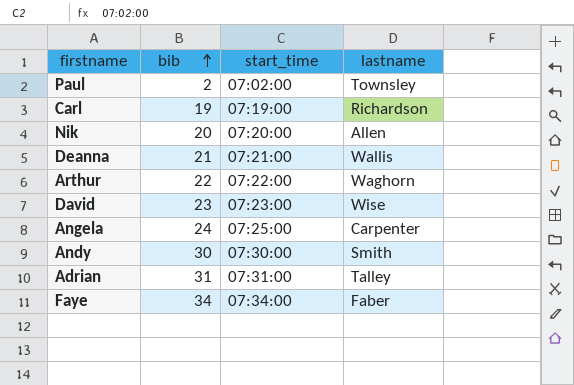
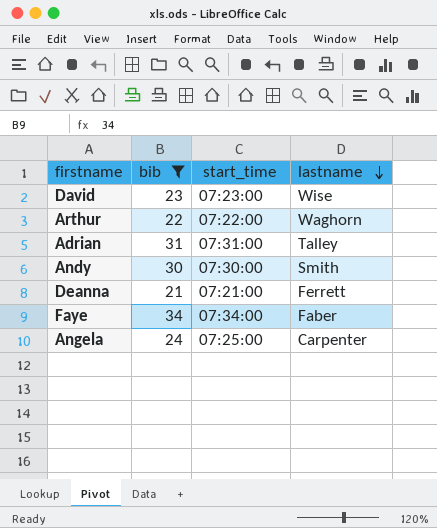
filter: none -> bib >= 21
row order: bib ascending -> lastname descending
Deanna | lastname: Wallis -> Ferrett

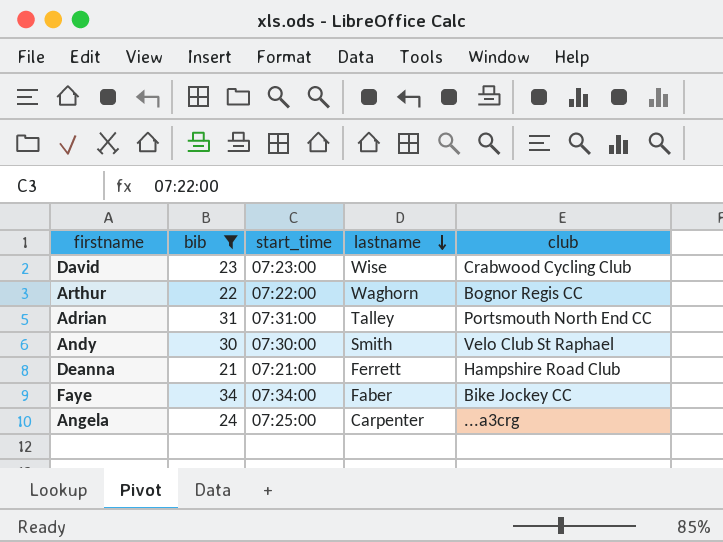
column club | position: none -> 5

